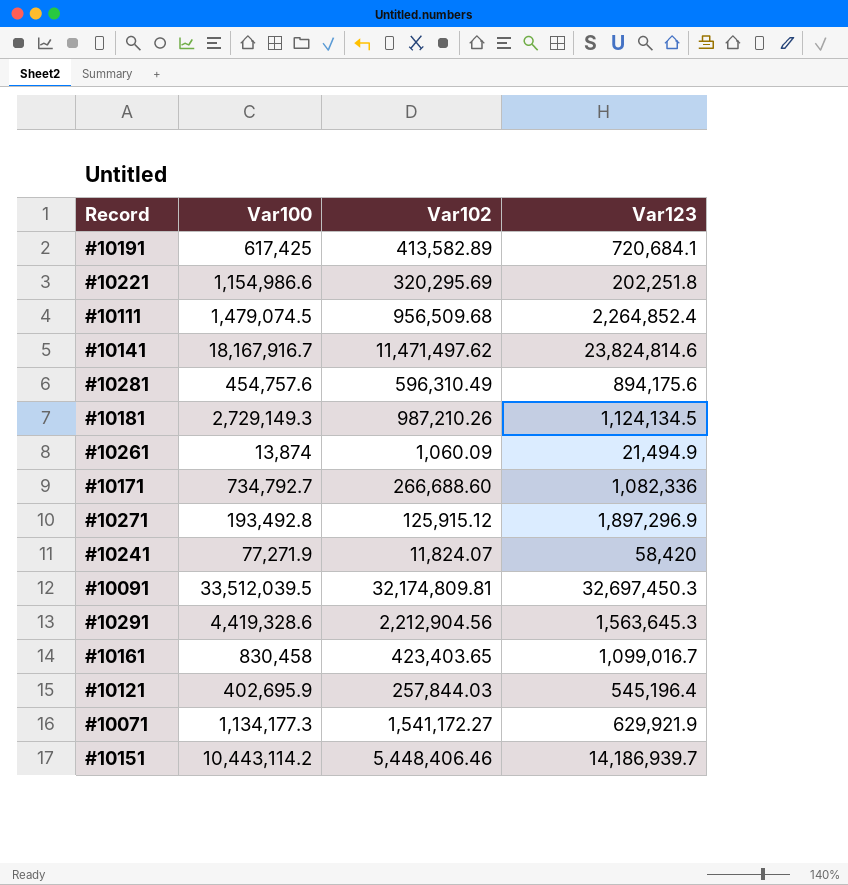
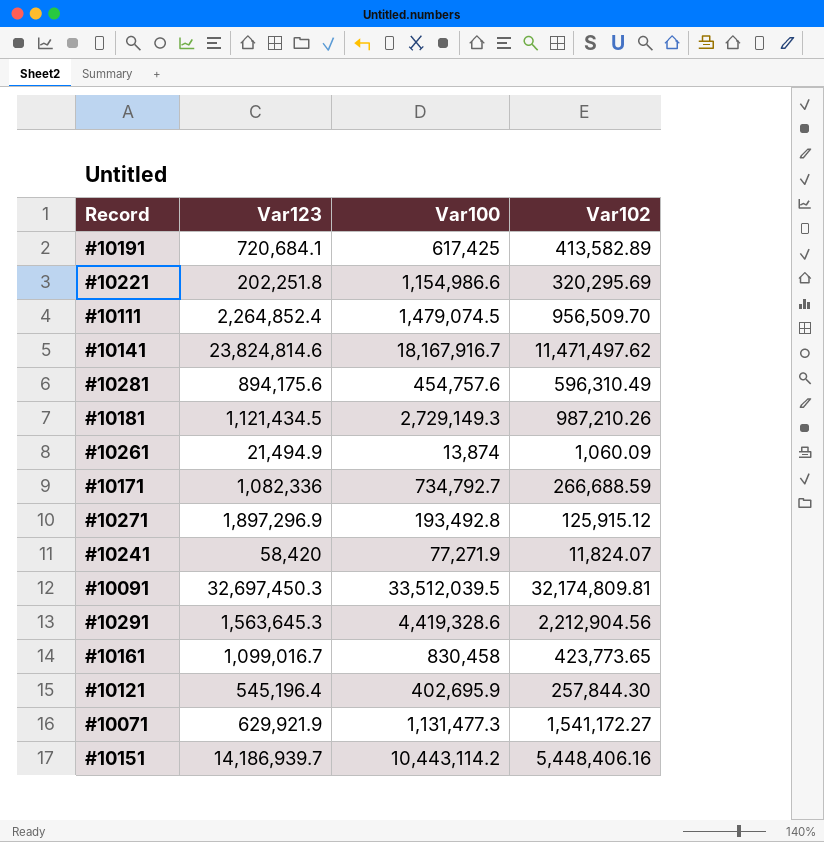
column Var123 | position: 4 -> 2
#10111 | Var102: 956,509.68 -> 956,509.70
#10181 | Var123: 1,124,134.5 -> 1,121,434.5
#10171 | Var102: 266,688.60 -> 266,688.59
#10161 | Var102: 423,403.65 -> 423,773.65
#10121 | Var102: 257,844.03 -> 257,844.30
#10071 | Var100: 1,134,177.3 -> 1,131,477.3
#10151 | Var102: 5,448,406.46 -> 5,448,406.16

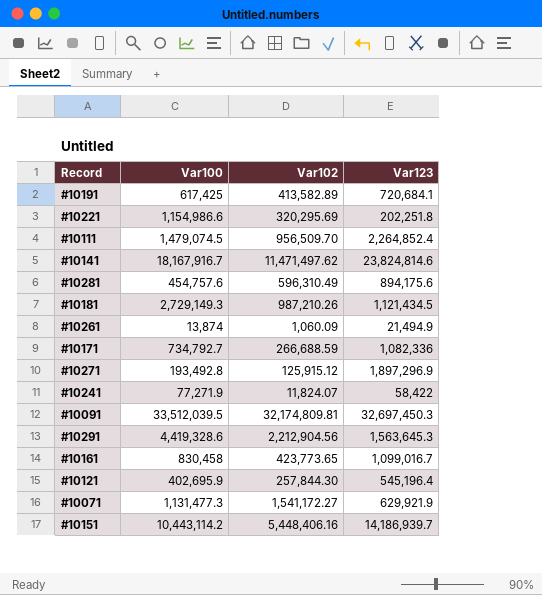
column Var123 | position: 2 -> 4
#10241 | Var123: 58,420 -> 58,422

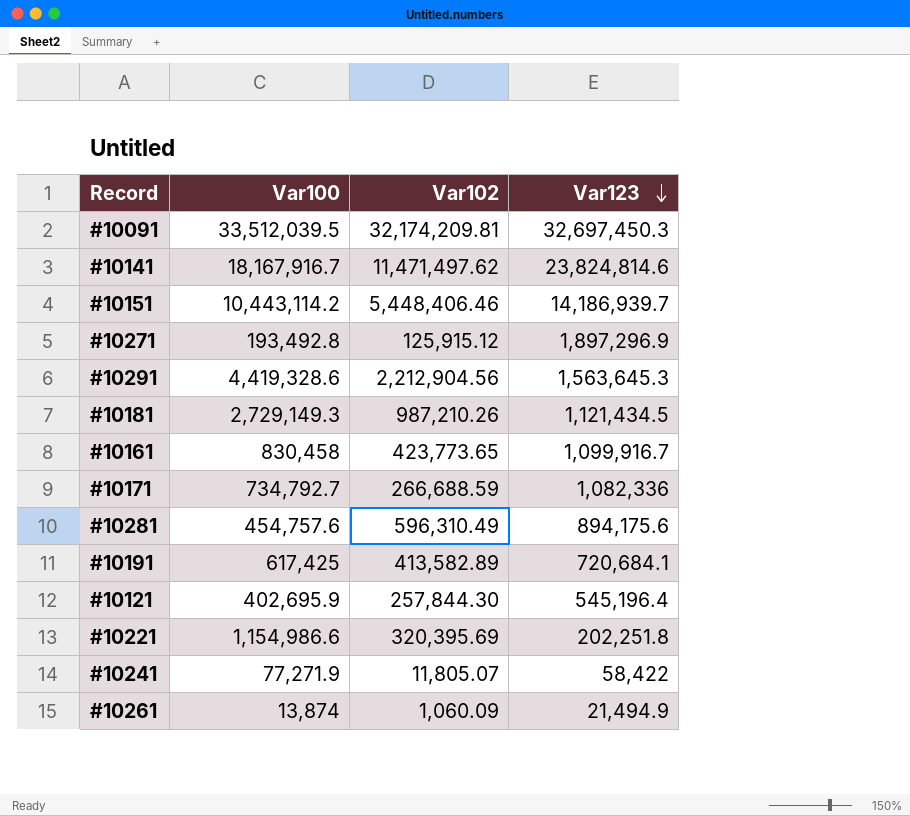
row order: none -> Var123 descending
row #10111: 1,479,074.5 | 956,509.70 | 2,264,852.4 -> none
row #10071: 1,131,477.3 | 1,541,172.27 | 629,921.9 -> none
#10091 | Var102: 32,174,809.81 -> 32,174,209.81
#10151 | Var102: 5,448,406.16 -> 5,448,406.46
#10161 | Var123: 1,099,016.7 -> 1,099,916.7
#10221 | Var102: 320,295.69 -> 320,395.69
#10241 | Var102: 11,824.07 -> 11,805.07

